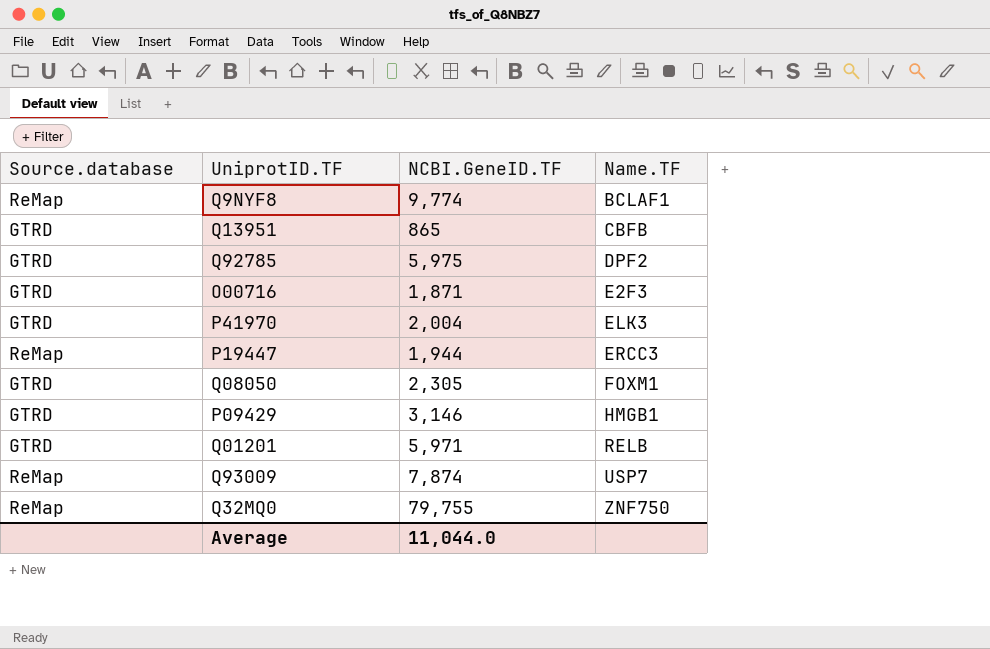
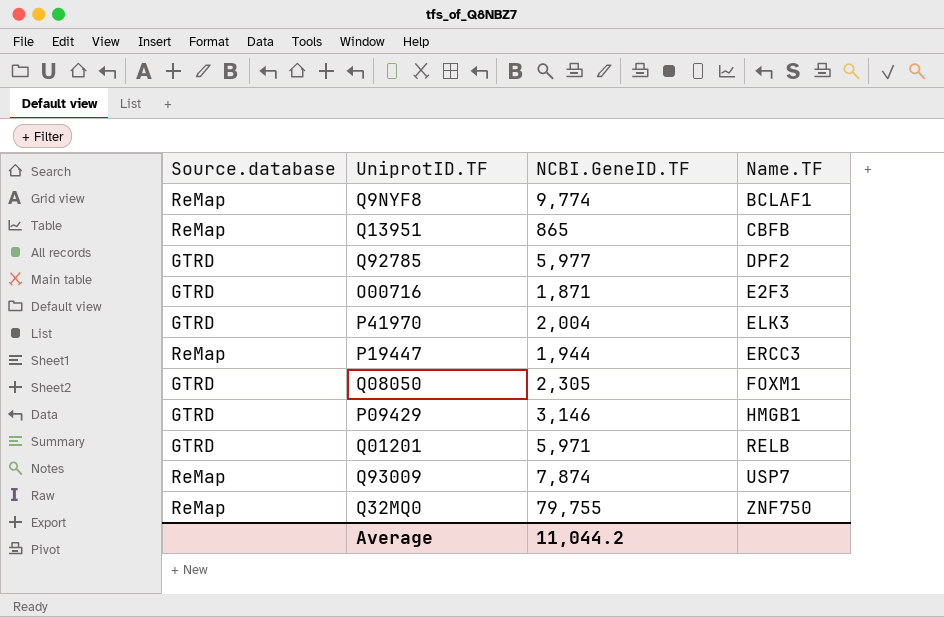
Q13951 | Source.database: GTRD -> ReMap
Q92785 | NCBI.GeneID.TF: 5,975 -> 5,977
Average | NCBI.GeneID.TF: 11,044.0 -> 11,044.2

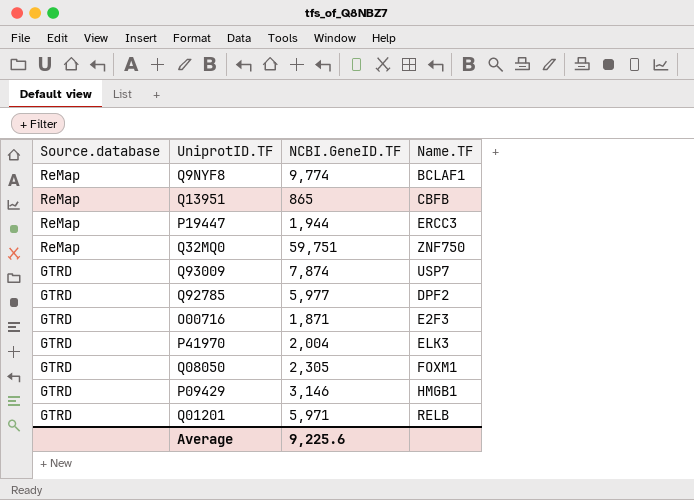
row order: Name.TF ascending -> Source.database descending
Q32MQ0 | NCBI.GeneID.TF: 79,755 -> 59,751
Q93009 | Source.database: ReMap -> GTRD
Average | NCBI.GeneID.TF: 11,044.2 -> 9,225.6

